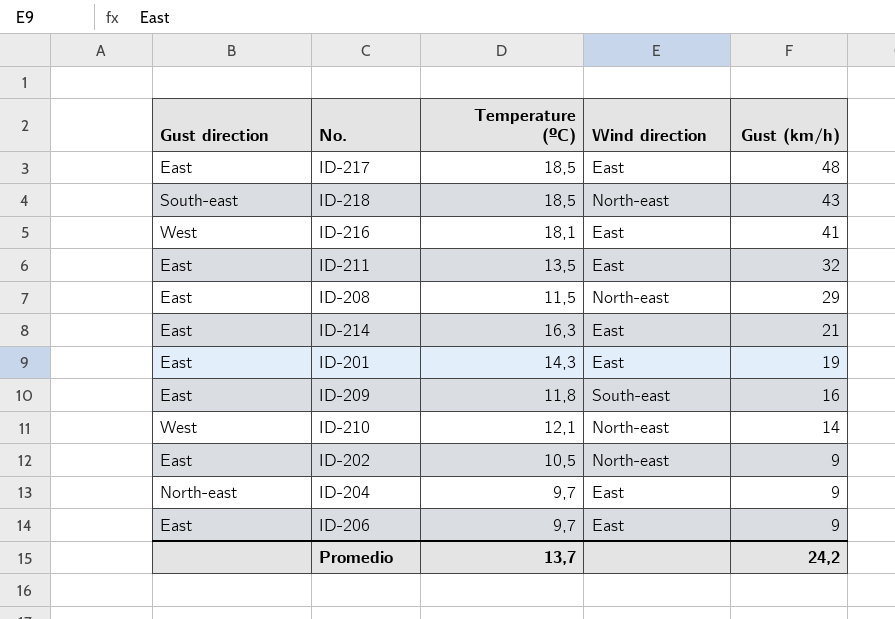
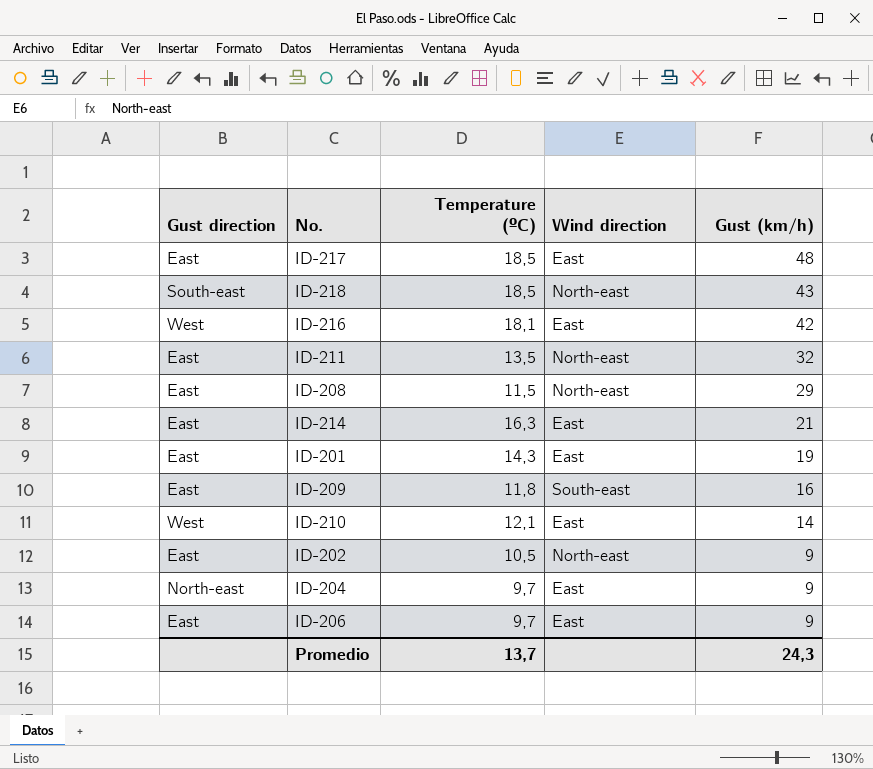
ID-216 | Gust (km/h): 41 -> 42
ID-211 | Wind direction: East -> North-east
ID-210 | Wind direction: North-east -> East
Promedio | Gust (km/h): 24,2 -> 24,3

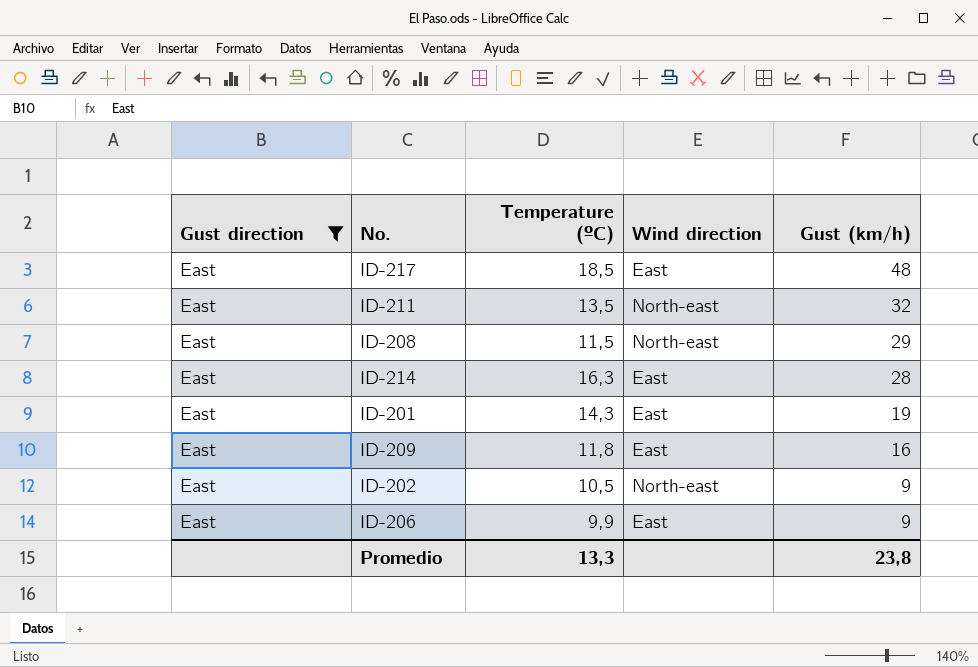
filter: none -> Gust direction = East
ID-214 | Gust (km/h): 21 -> 28
ID-209 | Wind direction: South-east -> East
ID-206 | Temperature (ºC): 9,7 -> 9,9
Promedio | Temperature (ºC): 13,7 -> 13,3
Promedio | Gust (km/h): 24,3 -> 23,8

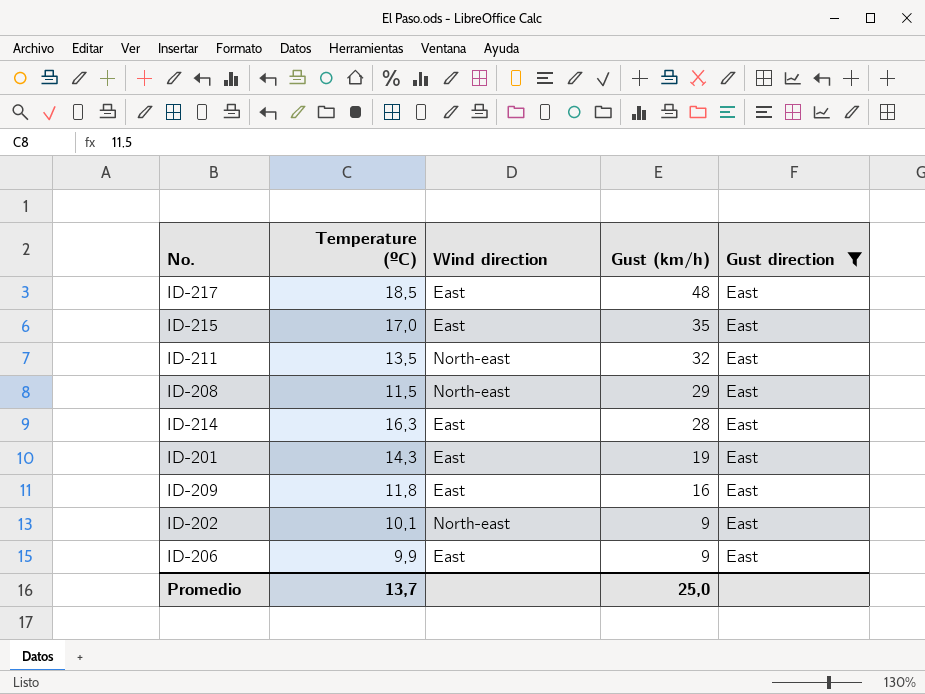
column Gust direction | position: 1 -> 5
row ID-215: none -> 17,0 | East | 35 | East
ID-202 | Temperature (ºC): 10,5 -> 10,1
Promedio | Temperature (ºC): 13,3 -> 13,7
Promedio | Gust (km/h): 23,8 -> 25,0

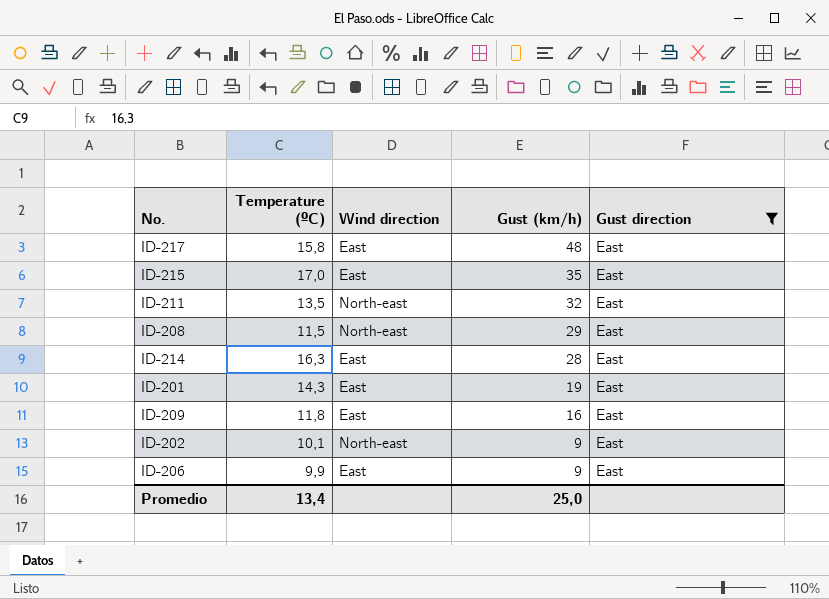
ID-217 | Temperature (ºC): 18,5 -> 15,8
Promedio | Temperature (ºC): 13,7 -> 13,4

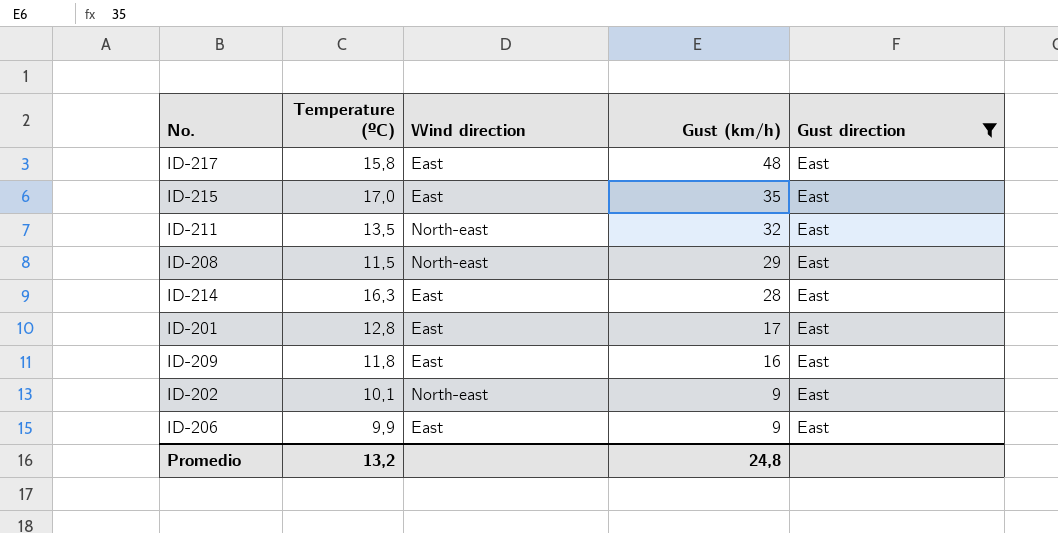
ID-201 | Temperature (ºC): 14,3 -> 12,8
ID-201 | Gust (km/h): 19 -> 17
Promedio | Temperature (ºC): 13,4 -> 13,2
Promedio | Gust (km/h): 25,0 -> 24,8

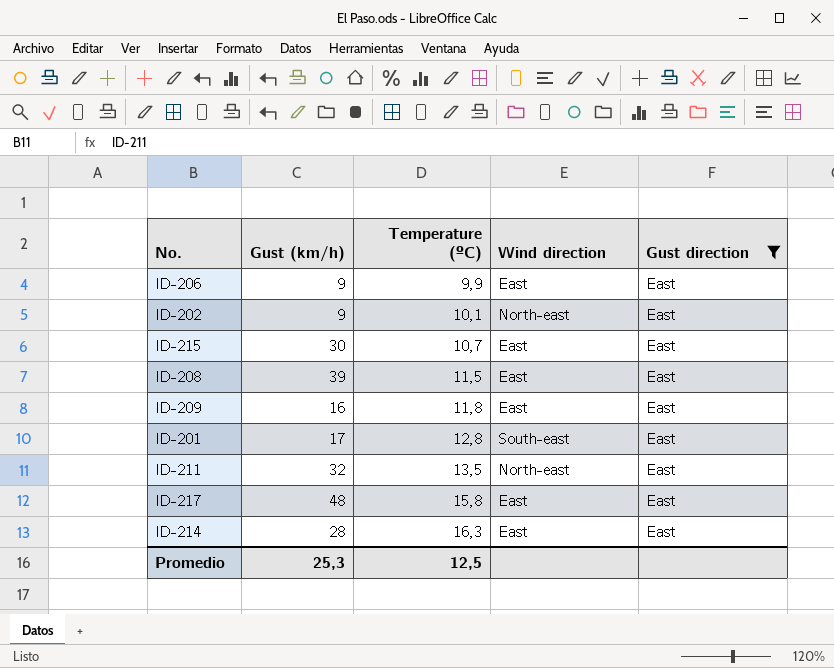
row order: Gust (km/h) descending -> Temperature (ºC) ascending
column Gust (km/h) | position: 4 -> 2
ID-215 | Gust (km/h): 35 -> 30
ID-215 | Temperature (ºC): 17,0 -> 10,7
ID-208 | Gust (km/h): 29 -> 39
ID-208 | Wind direction: North-east -> East
ID-201 | Wind direction: East -> South-east
Promedio | Gust (km/h): 24,8 -> 25,3
Promedio | Temperature (ºC): 13,2 -> 12,5

